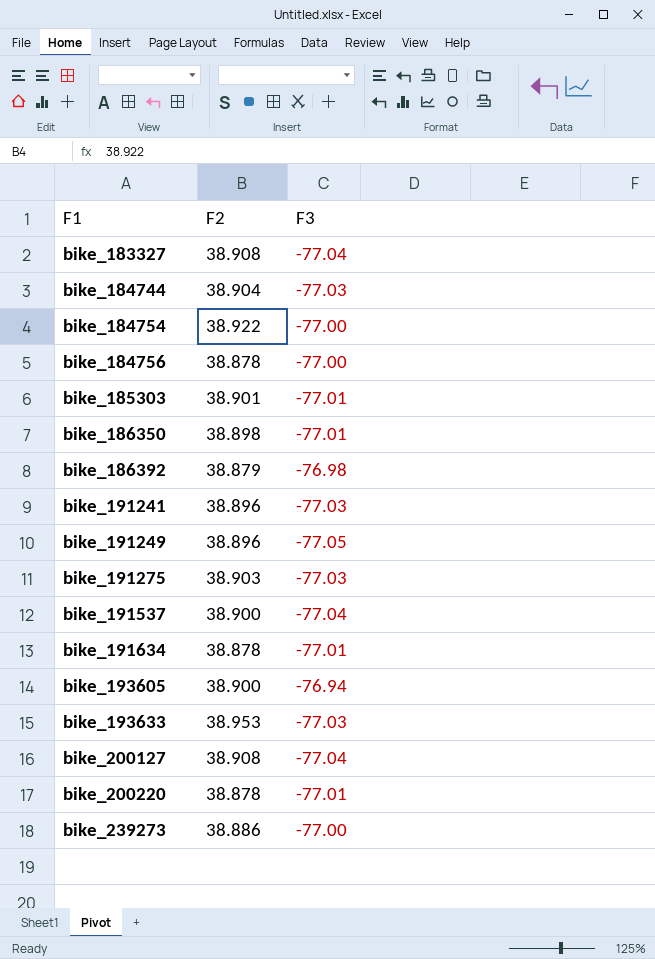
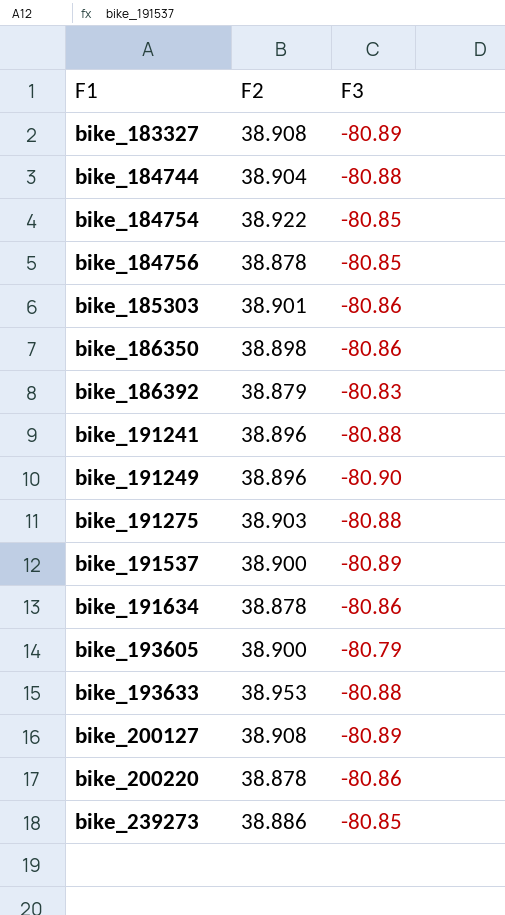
bike_183327 | F3: -77.04 -> -80.89
bike_184744 | F3: -77.03 -> -80.88
bike_184754 | F3: -77.00 -> -80.85
bike_184756 | F3: -77.00 -> -80.85
bike_185303 | F3: -77.01 -> -80.86
bike_186350 | F3: -77.01 -> -80.86
bike_186392 | F3: -76.98 -> -80.83
bike_191241 | F3: -77.03 -> -80.88
bike_191249 | F3: -77.05 -> -80.90
bike_191275 | F3: -77.03 -> -80.88
bike_191537 | F3: -77.04 -> -80.89
bike_191634 | F3: -77.01 -> -80.86
bike_193605 | F3: -76.94 -> -80.79
bike_193633 | F3: -77.03 -> -80.88
bike_200127 | F3: -77.04 -> -80.89
bike_200220 | F3: -77.01 -> -80.86
bike_239273 | F3: -77.00 -> -80.85

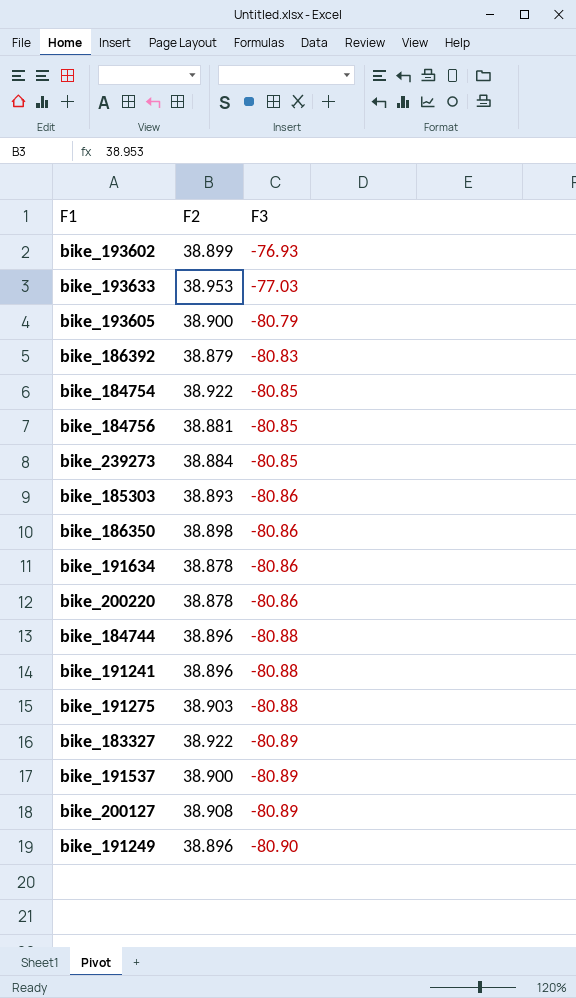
row order: F1 ascending -> F3 descending
row bike_193602: none -> 38.899 | -76.93
bike_193633 | F3: -80.88 -> -77.03
bike_184756 | F2: 38.878 -> 38.881
bike_239273 | F2: 38.886 -> 38.884
bike_185303 | F2: 38.901 -> 38.893
bike_184744 | F2: 38.904 -> 38.896
bike_183327 | F2: 38.908 -> 38.922

